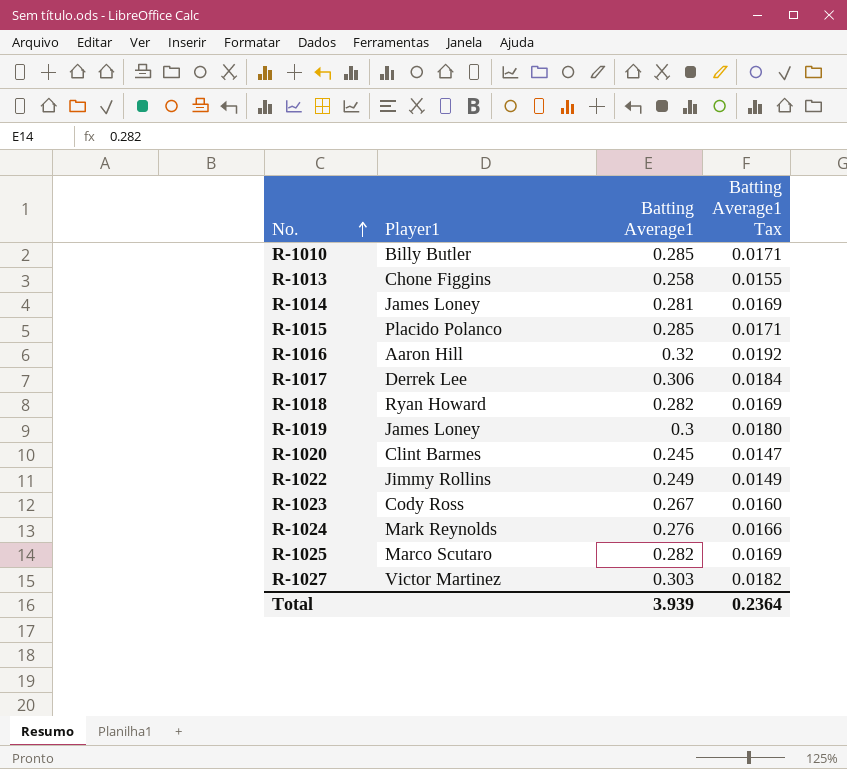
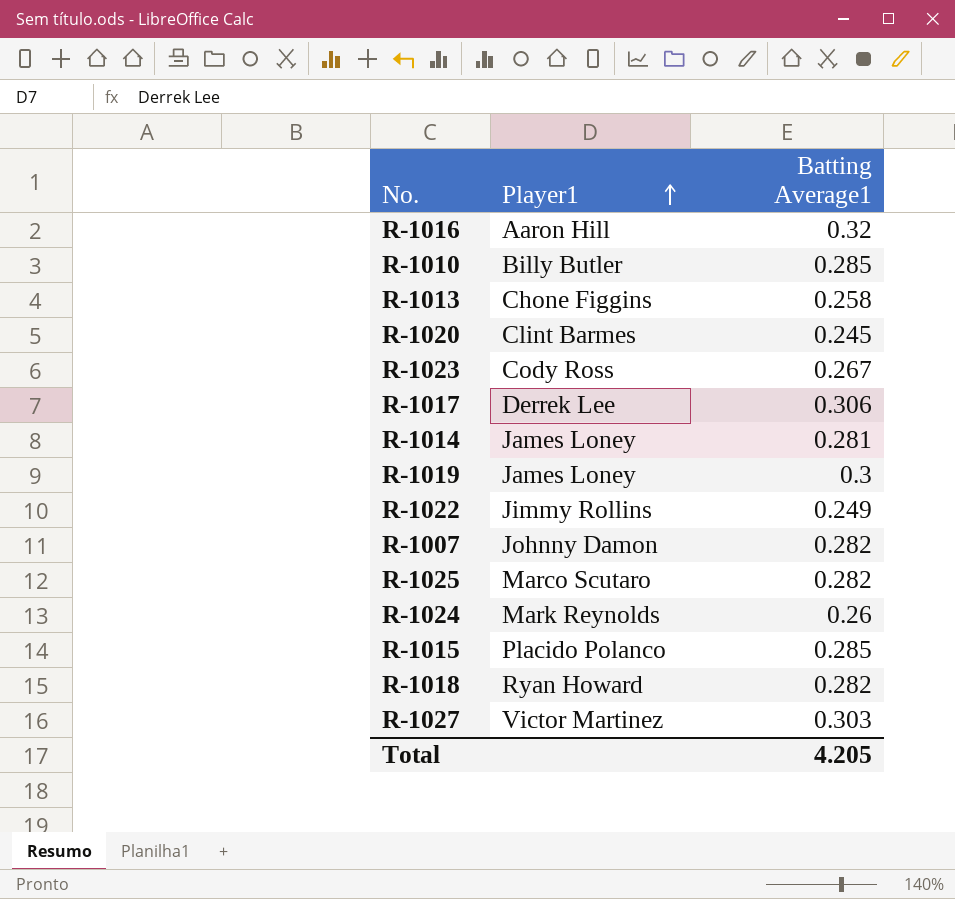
row order: No. ascending -> Player1 ascending
column Batting Average1 Tax | formula: [Batting Average1] * 0.06 -> none
row R-1007: none -> Johnny Damon | 0.282
R-1024 | Batting Average1: 0.276 -> 0.26
Total | Batting Average1: 3.939 -> 4.205

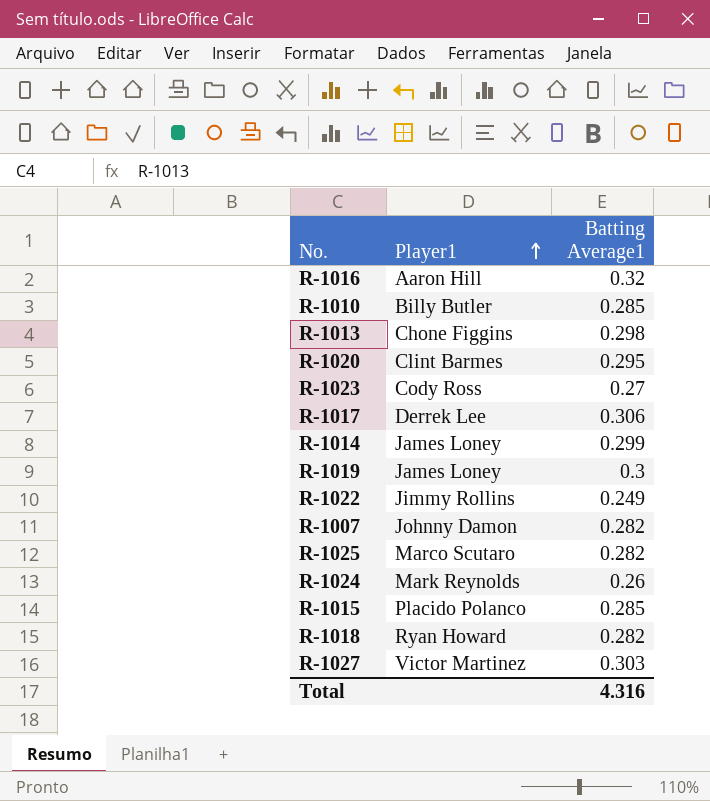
R-1013 | Batting Average1: 0.258 -> 0.298
R-1020 | Batting Average1: 0.245 -> 0.295
R-1023 | Batting Average1: 0.267 -> 0.27
R-1014 | Batting Average1: 0.281 -> 0.299
Total | Batting Average1: 4.205 -> 4.316

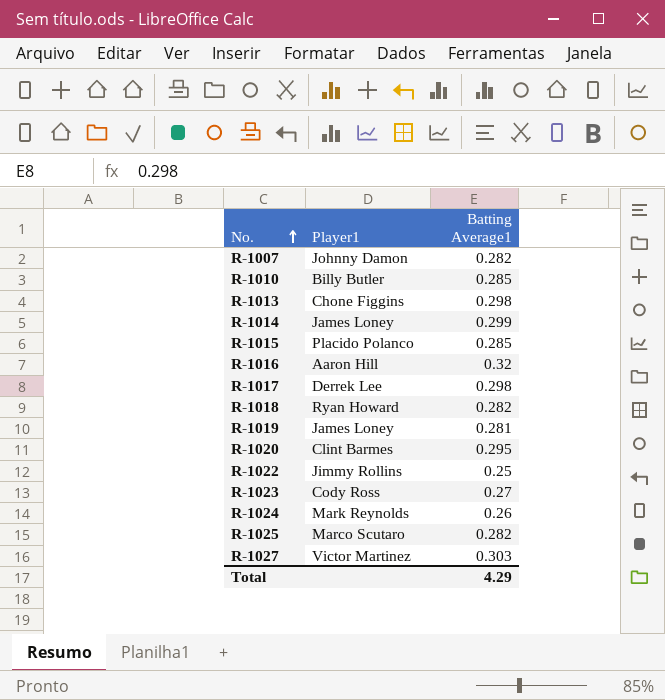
row order: Player1 ascending -> No. ascending
R-1017 | Batting Average1: 0.306 -> 0.298
R-1019 | Batting Average1: 0.3 -> 0.281
R-1022 | Batting Average1: 0.249 -> 0.25
Total | Batting Average1: 4.316 -> 4.29

